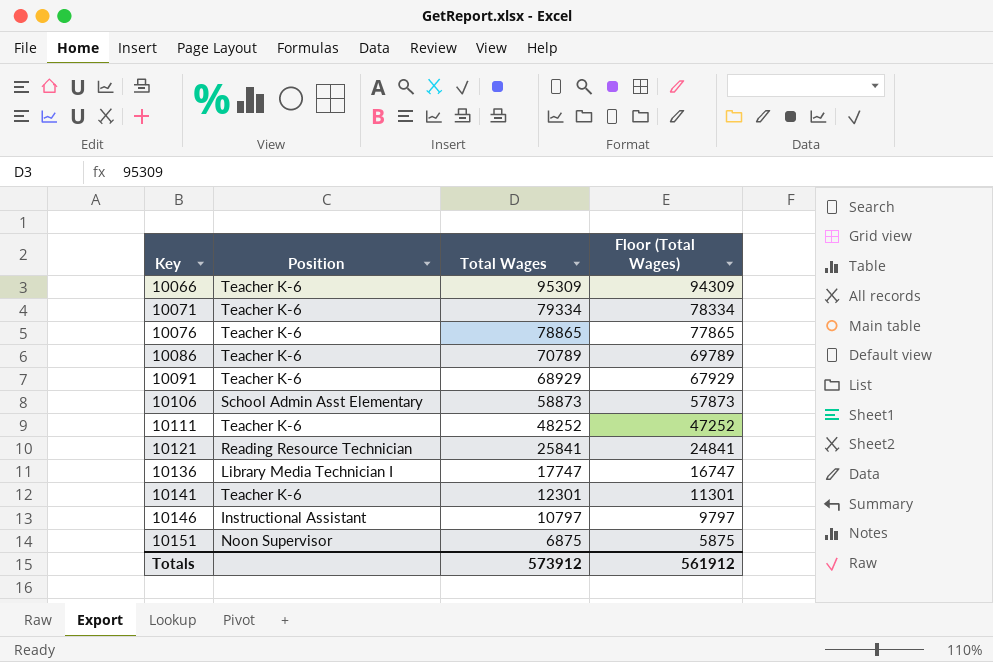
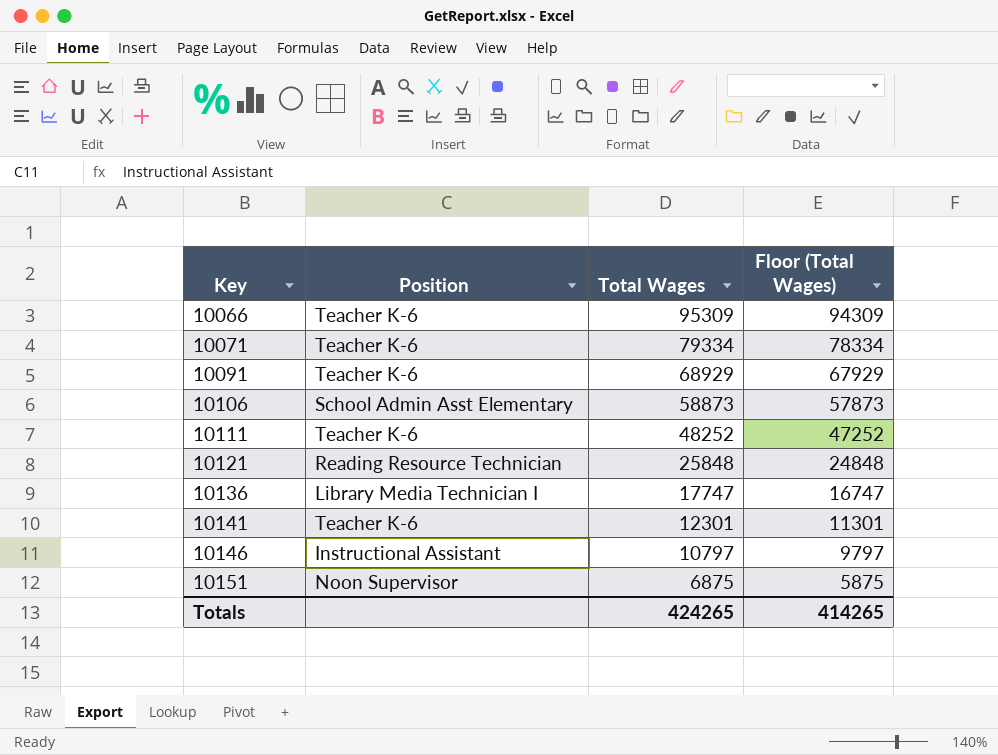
row 10076: Teacher K-6 | 78865 | 77865 -> none
row 10086: Teacher K-6 | 70789 | 69789 -> none
10121 | Total Wages: 25841 -> 25848
10121 | Floor (Total Wages): 24841 -> 24848
Totals | Total Wages: 573912 -> 424265
Totals | Floor (Total Wages): 561912 -> 414265

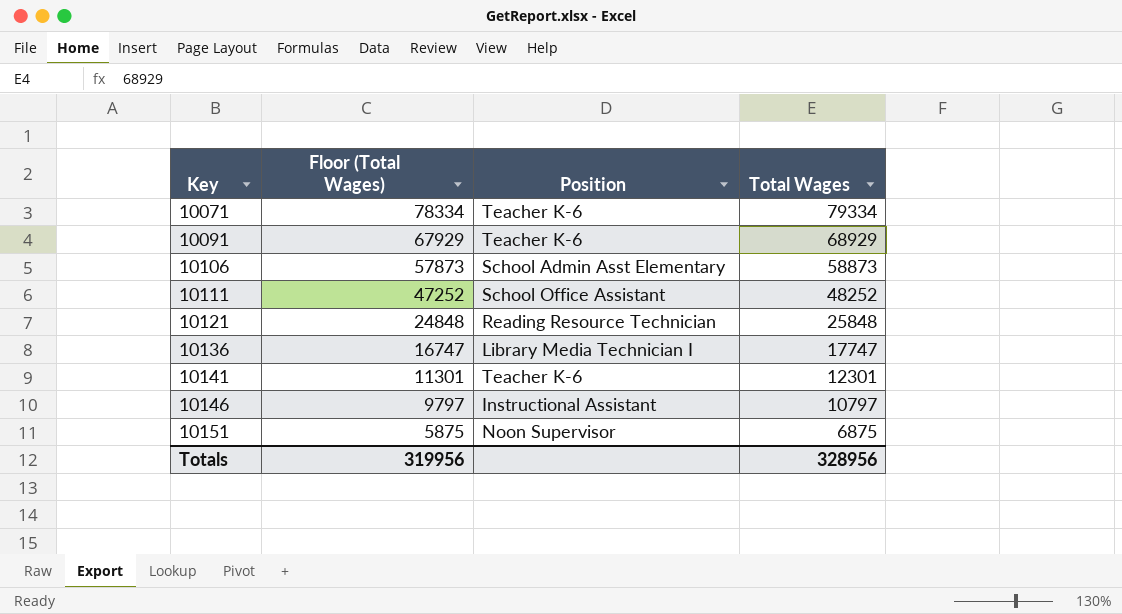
column Floor (Total Wages) | position: 4 -> 2
row 10066: Teacher K-6 | 95309 | 94309 -> none
10111 | Position: Teacher K-6 -> School Office Assistant
Totals | Floor (Total Wages): 414265 -> 319956
Totals | Total Wages: 424265 -> 328956

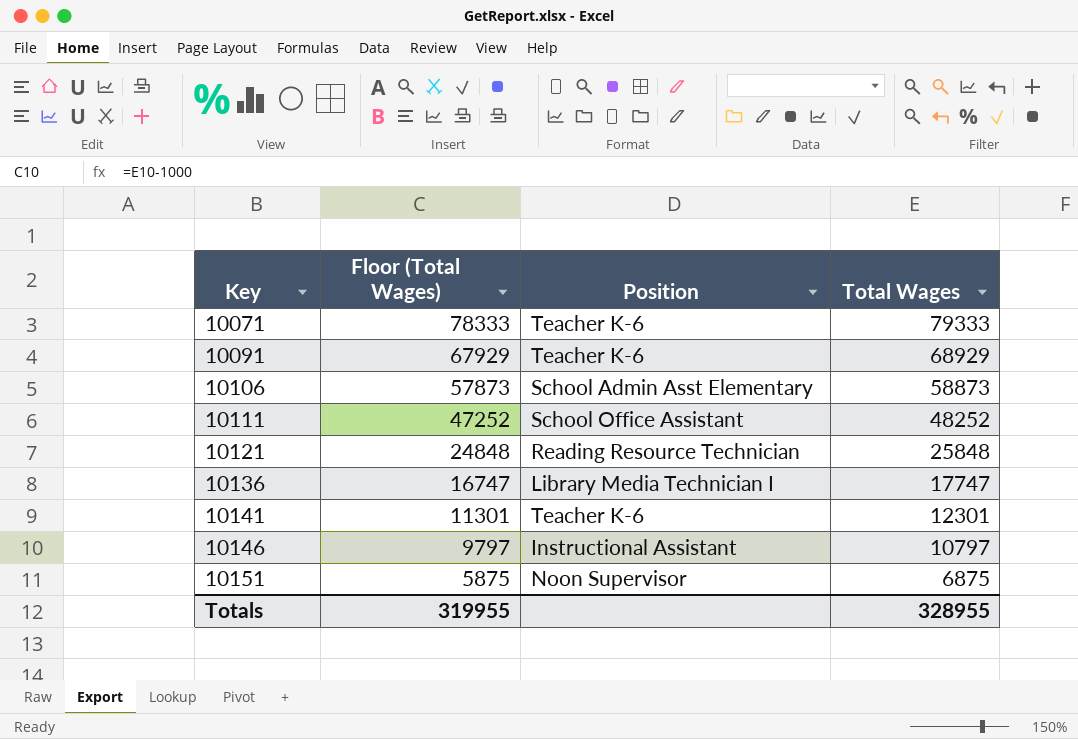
10071 | Floor (Total Wages): 78334 -> 78333
10071 | Total Wages: 79334 -> 79333
Totals | Floor (Total Wages): 319956 -> 319955
Totals | Total Wages: 328956 -> 328955

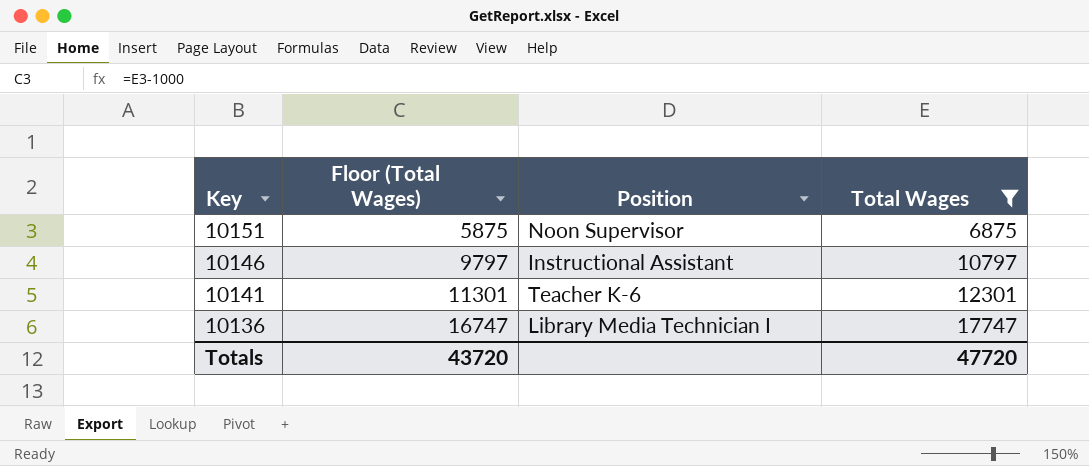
filter: none -> Total Wages <= 17747
row order: Key ascending -> Key descending
Totals | Floor (Total Wages): 319955 -> 43720
Totals | Total Wages: 328955 -> 47720

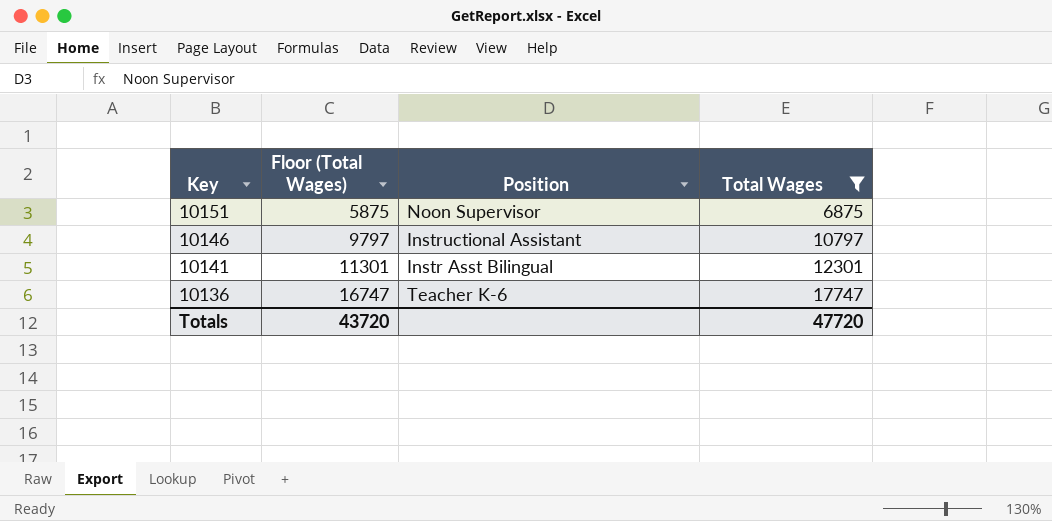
10141 | Position: Teacher K-6 -> Instr Asst Bilingual
10136 | Position: Library Media Technician I -> Teacher K-6

